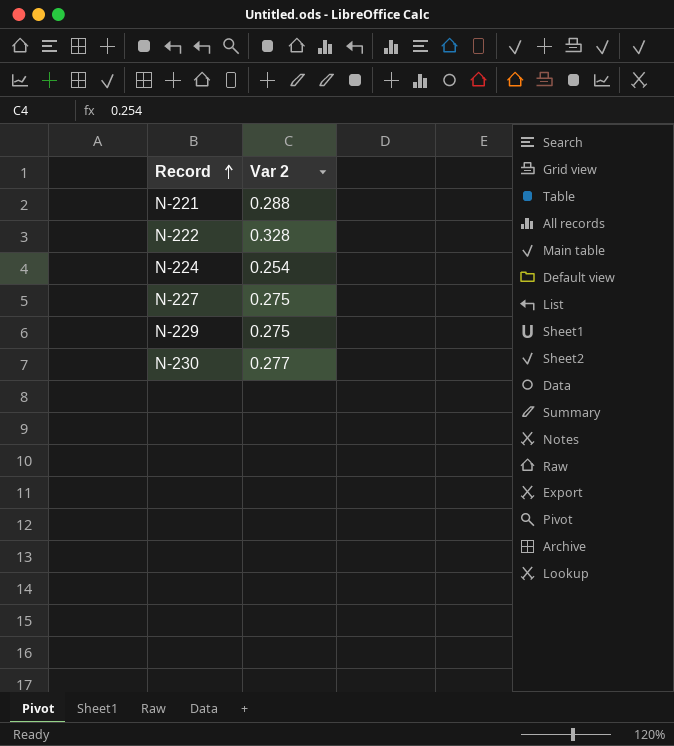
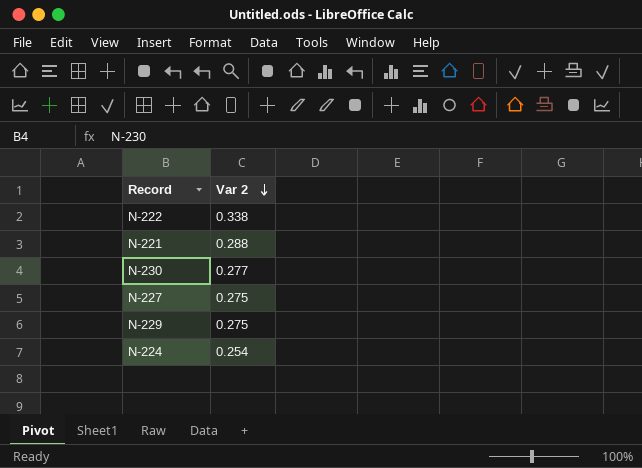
row order: Record ascending -> Var 2 descending
N-222 | Var 2: 0.328 -> 0.338

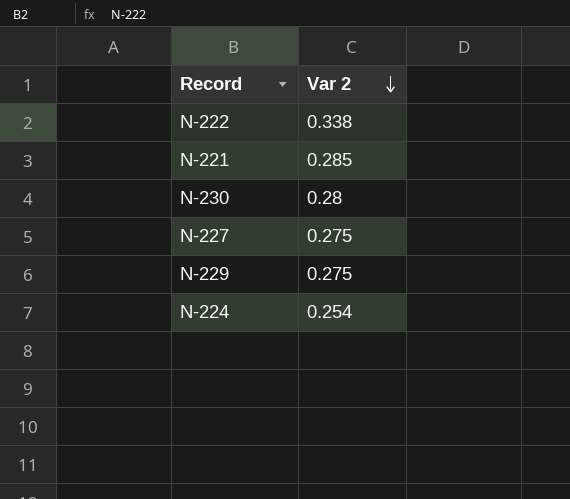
N-221 | Var 2: 0.288 -> 0.285
N-230 | Var 2: 0.277 -> 0.28

